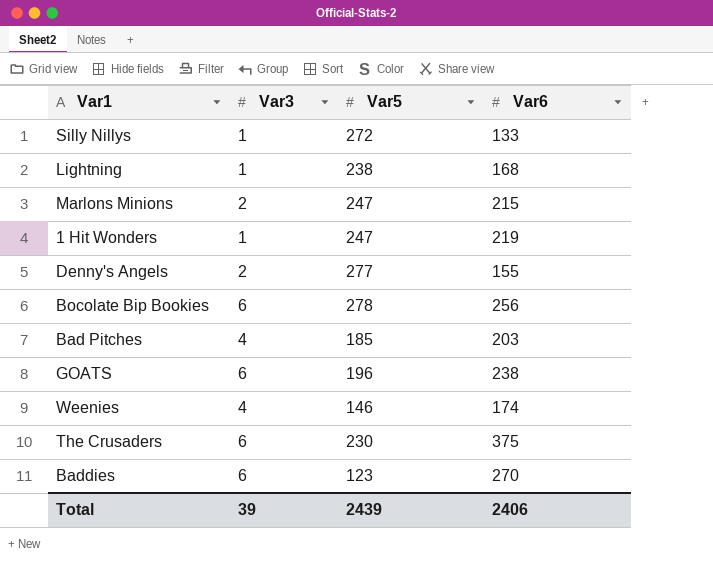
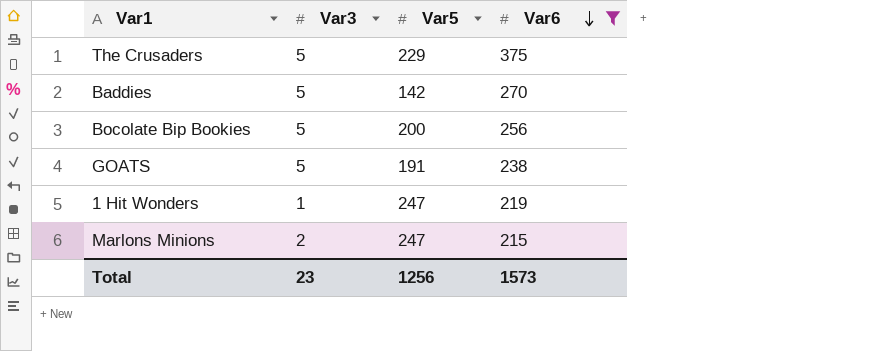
filter: none -> Var6 >= 215
row order: none -> Var6 descending
The Crusaders | Var3: 6 -> 5
The Crusaders | Var5: 230 -> 229
Baddies | Var3: 6 -> 5
Baddies | Var5: 123 -> 142
Bocolate Bip Bookies | Var3: 6 -> 5
Bocolate Bip Bookies | Var5: 278 -> 200
GOATS | Var3: 6 -> 5
GOATS | Var5: 196 -> 191
Total | Var3: 39 -> 23
Total | Var5: 2439 -> 1256
Total | Var6: 2406 -> 1573

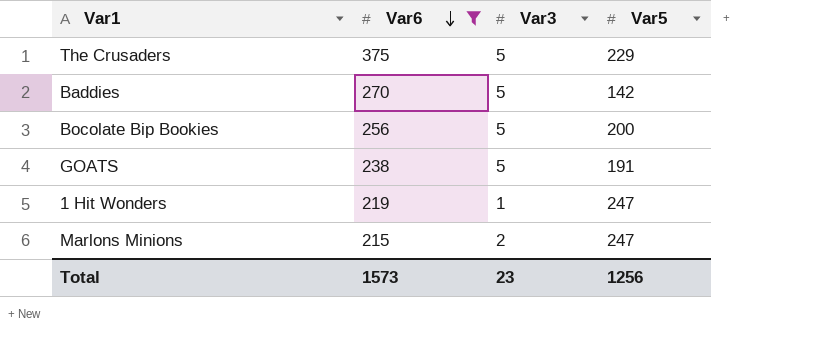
column Var6 | position: 4 -> 2

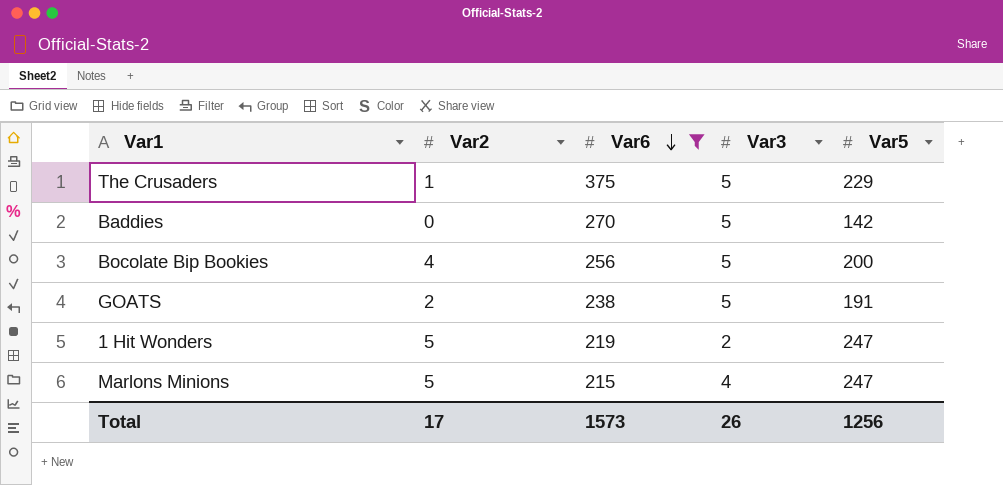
column Var2 | position: none -> 2
1 Hit Wonders | Var3: 1 -> 2
Marlons Minions | Var3: 2 -> 4
Total | Var3: 23 -> 26

